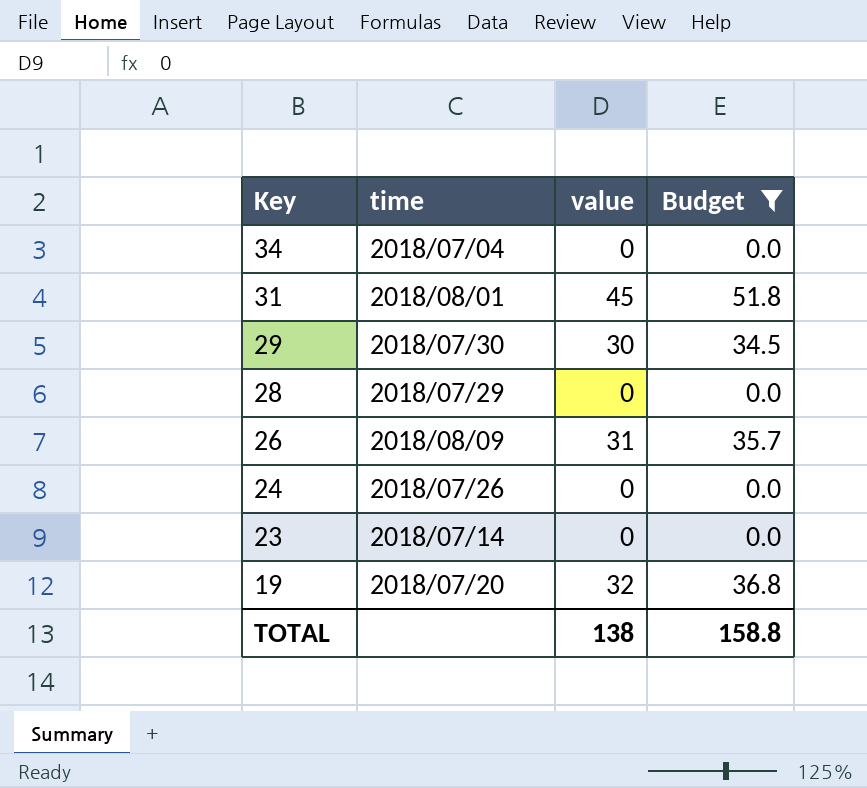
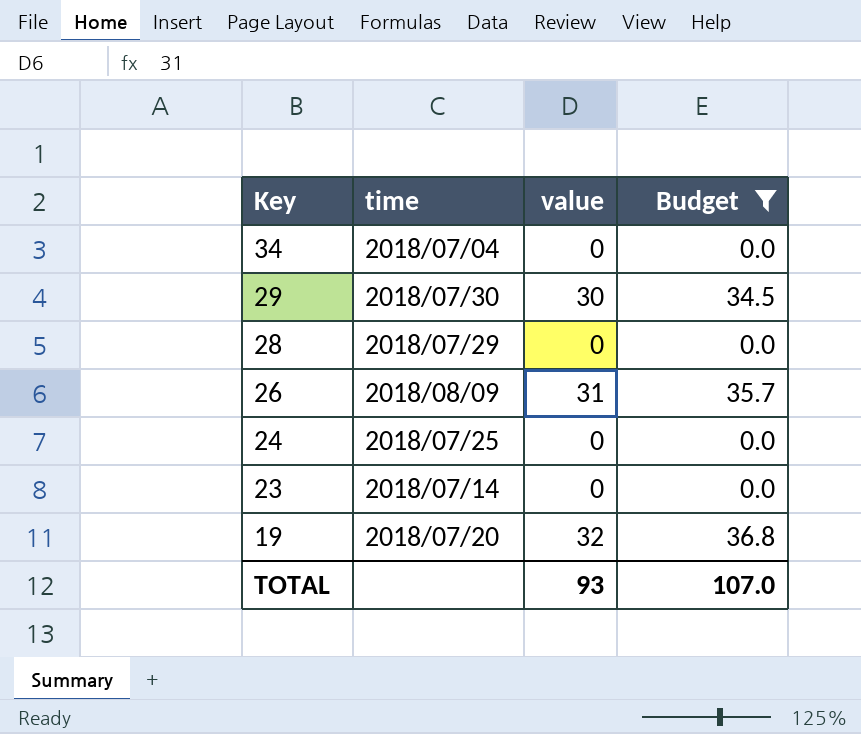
row 31: 2018/08/01 | 45 | 51.8 -> none
24 | time: 2018/07/26 -> 2018/07/25
TOTAL | value: 138 -> 93
TOTAL | Budget: 158.8 -> 107.0

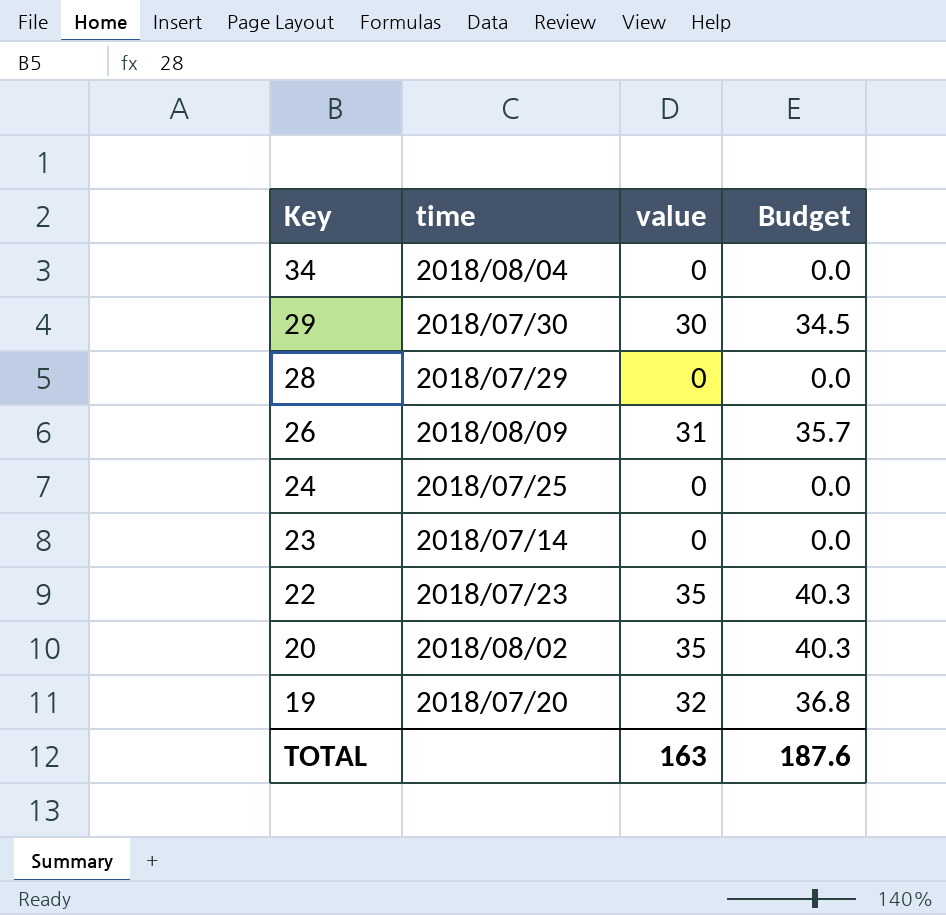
filter: Budget != 40.3 -> none
34 | time: 2018/07/04 -> 2018/08/04
TOTAL | value: 93 -> 163
TOTAL | Budget: 107.0 -> 187.6

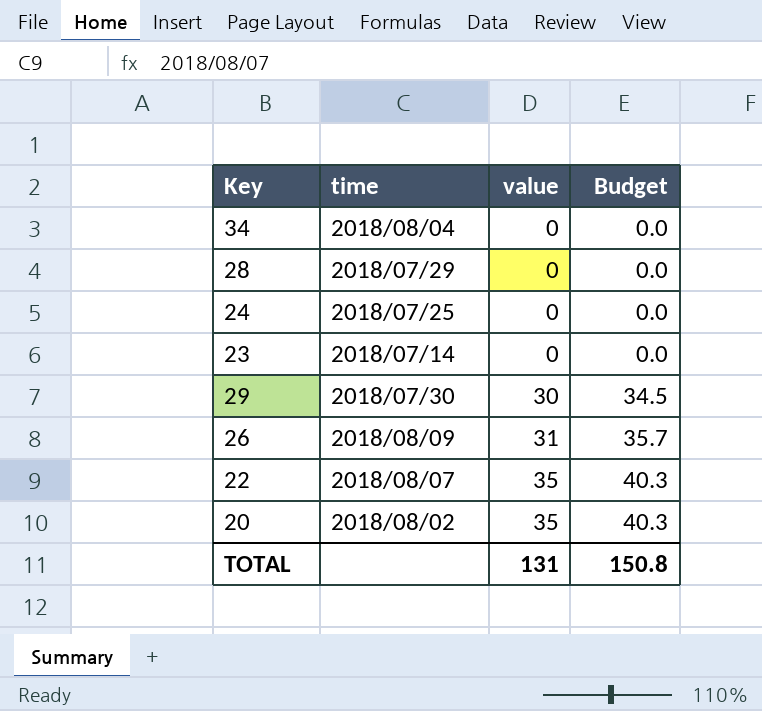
row order: Key descending -> value ascending
row 19: 2018/07/20 | 32 | 36.8 -> none
22 | time: 2018/07/23 -> 2018/08/07
TOTAL | value: 163 -> 131
TOTAL | Budget: 187.6 -> 150.8

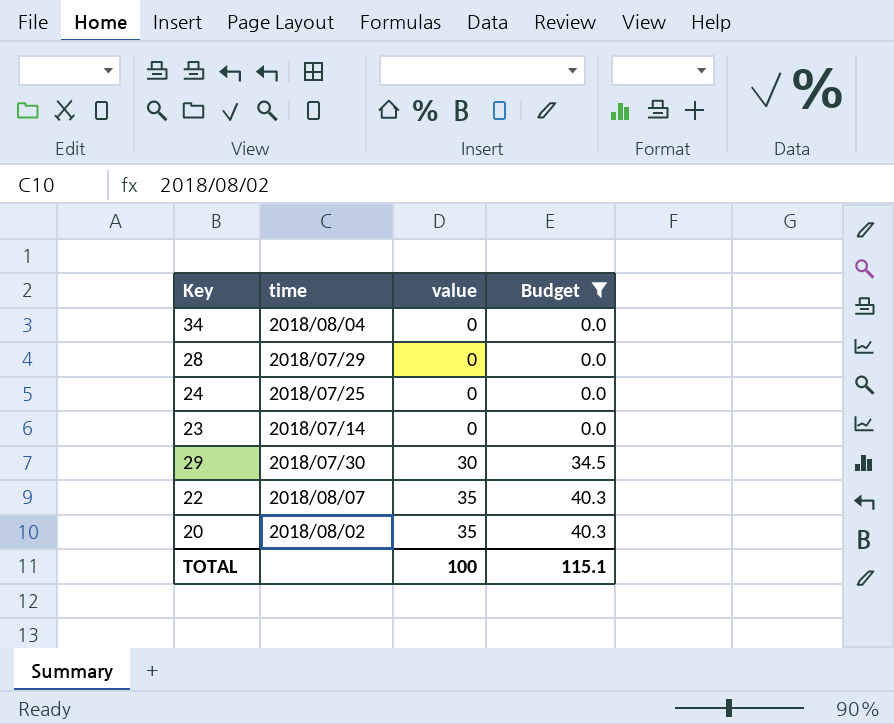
filter: none -> Budget != 35.7
TOTAL | value: 131 -> 100
TOTAL | Budget: 150.8 -> 115.1

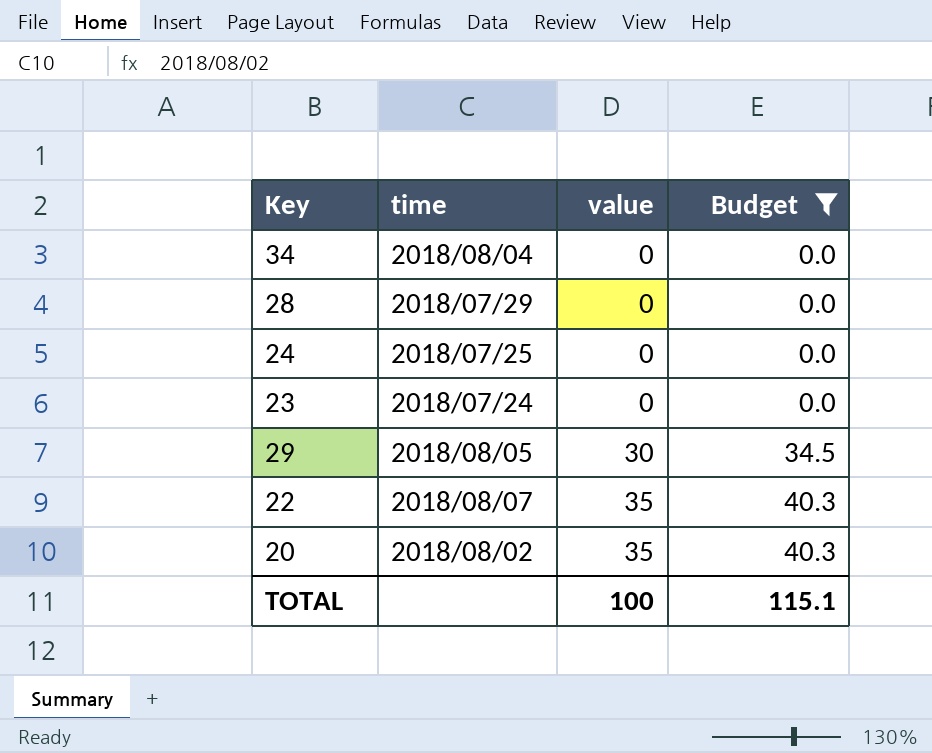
23 | time: 2018/07/14 -> 2018/07/24
29 | time: 2018/07/30 -> 2018/08/05

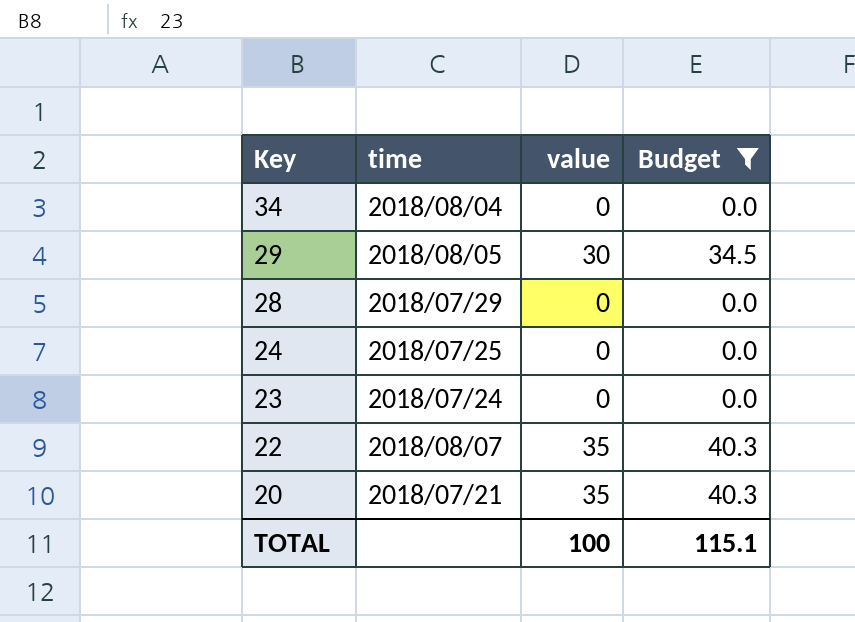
row order: value ascending -> Key descending
20 | time: 2018/08/02 -> 2018/07/21

